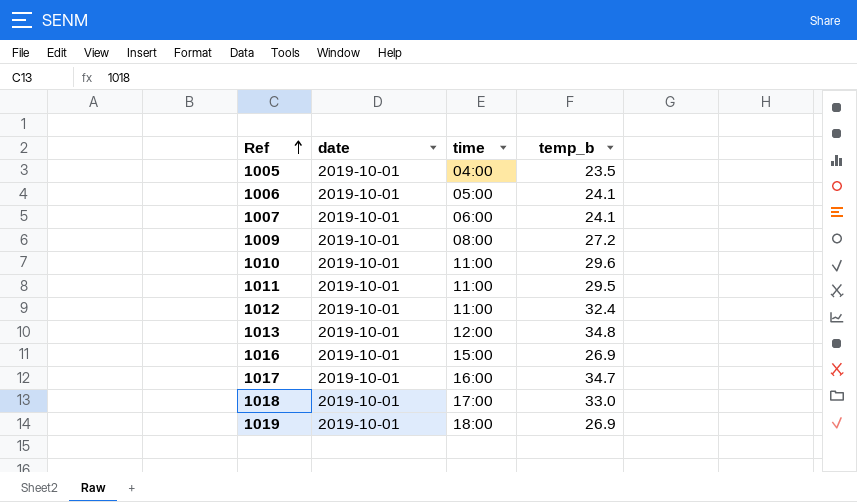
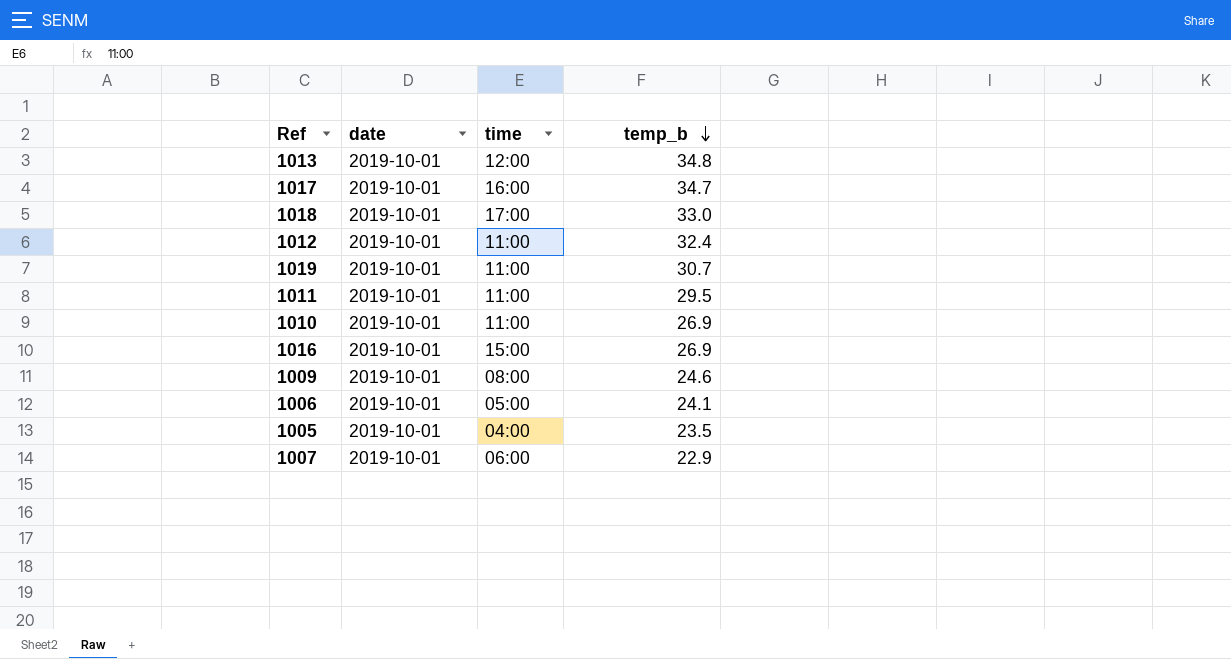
row order: Ref ascending -> temp_b descending
1019 | time: 18:00 -> 11:00
1019 | temp_b: 26.9 -> 30.7
1010 | temp_b: 29.6 -> 26.9
1009 | temp_b: 27.2 -> 24.6
1007 | temp_b: 24.1 -> 22.9

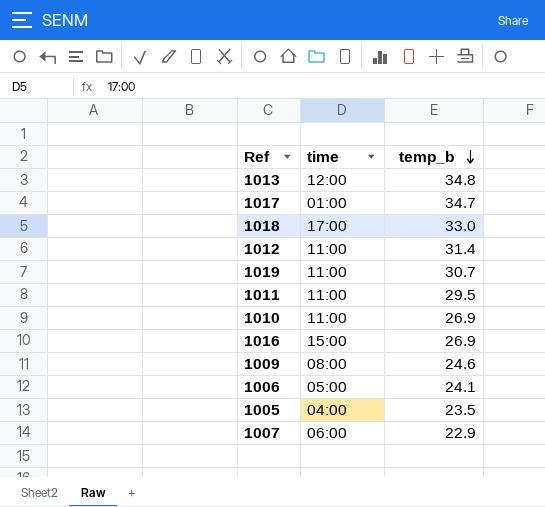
column date | position: 2 -> none
1017 | time: 16:00 -> 01:00
1012 | temp_b: 32.4 -> 31.4

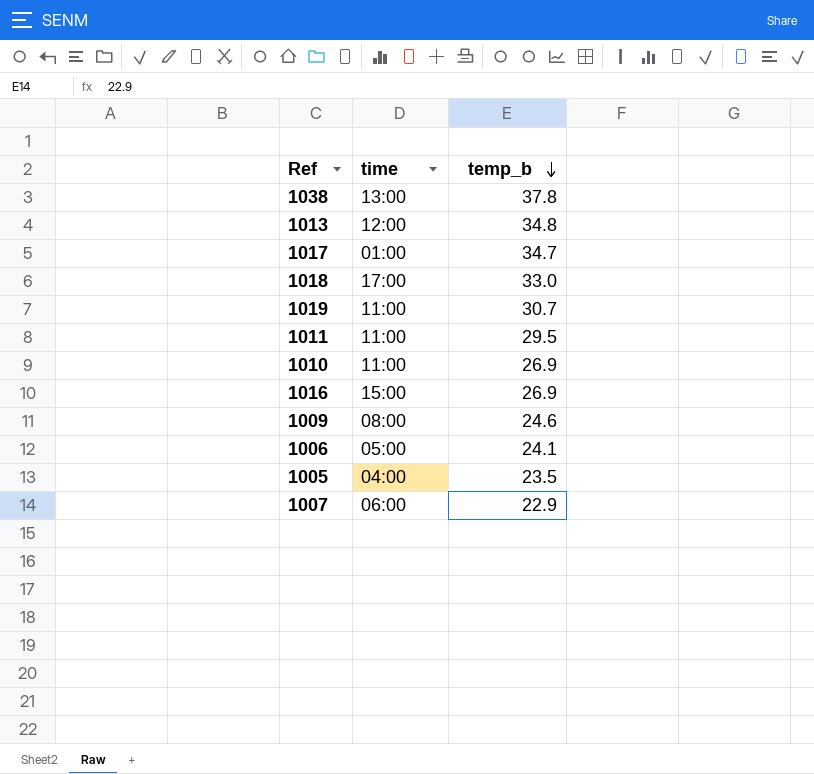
row 1012: 11:00 | 31.4 -> none
row 1038: none -> 13:00 | 37.8

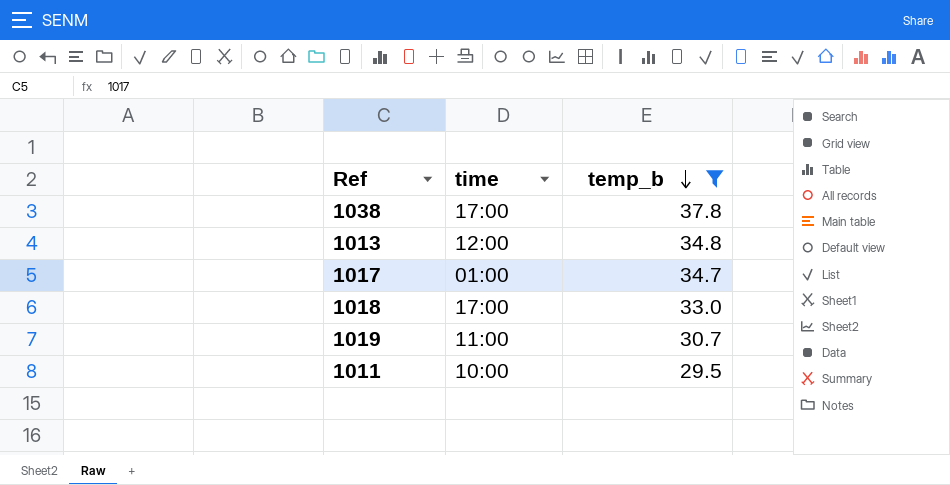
filter: none -> temp_b >= 29.5
1038 | time: 13:00 -> 17:00
1011 | time: 11:00 -> 10:00

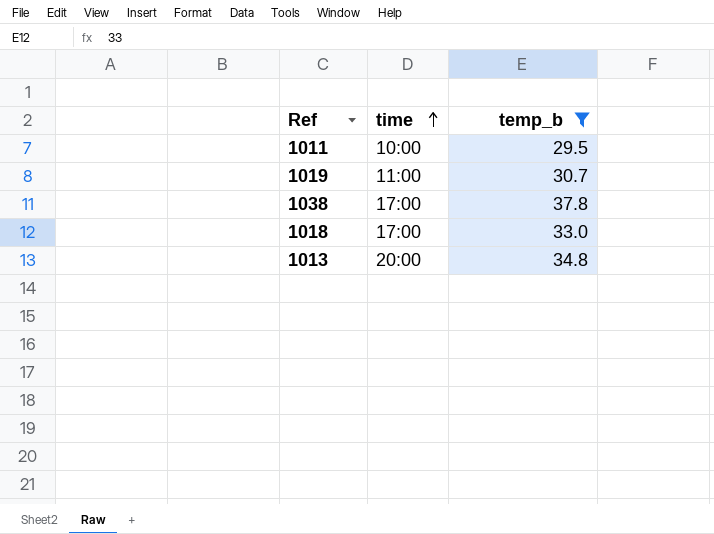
row order: temp_b descending -> time ascending
row 1017: 01:00 | 34.7 -> none
1013 | time: 12:00 -> 20:00

